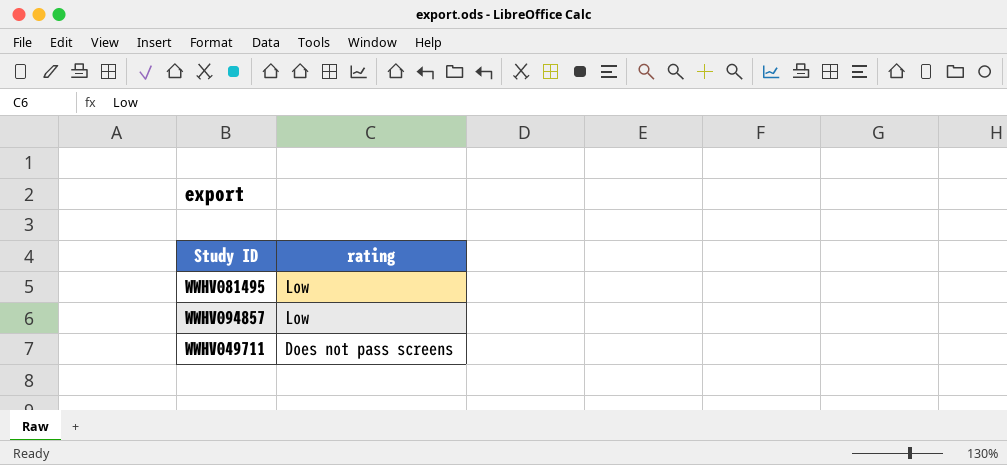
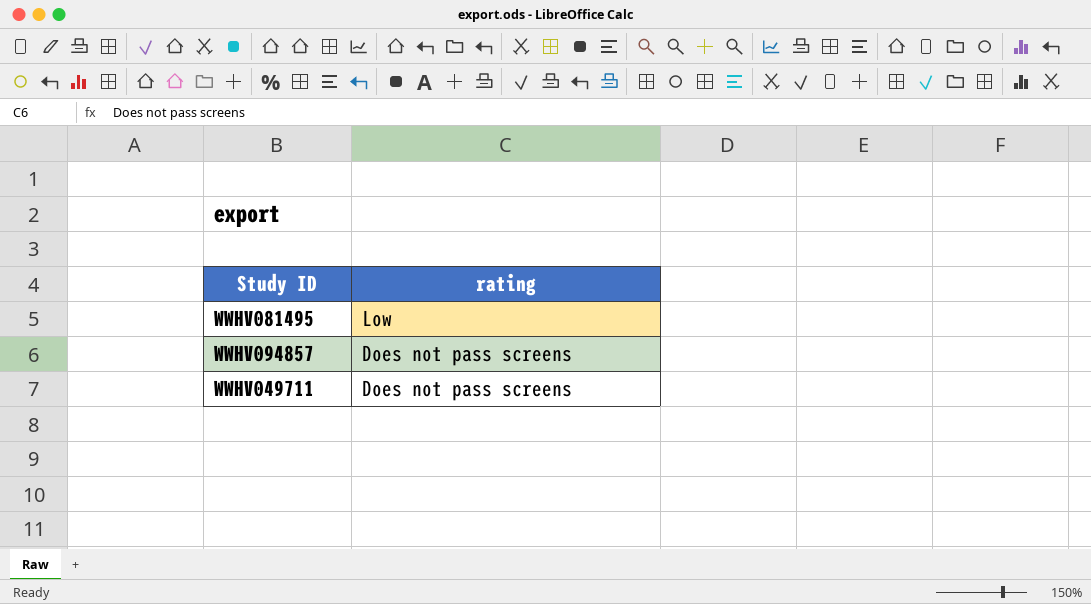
WWHV094857 | rating: Low -> Does not pass screens

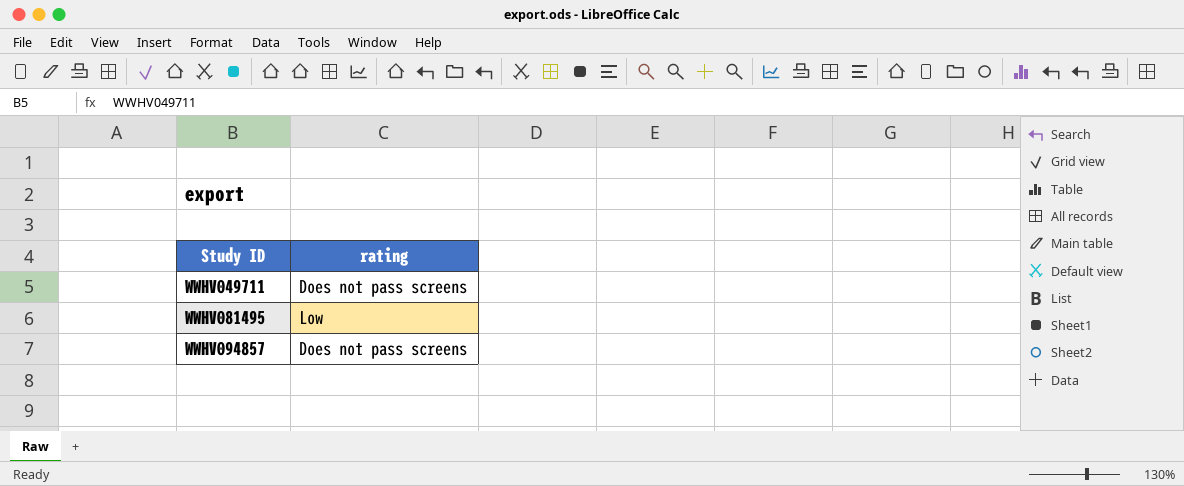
row order: rating descending -> Study ID ascending

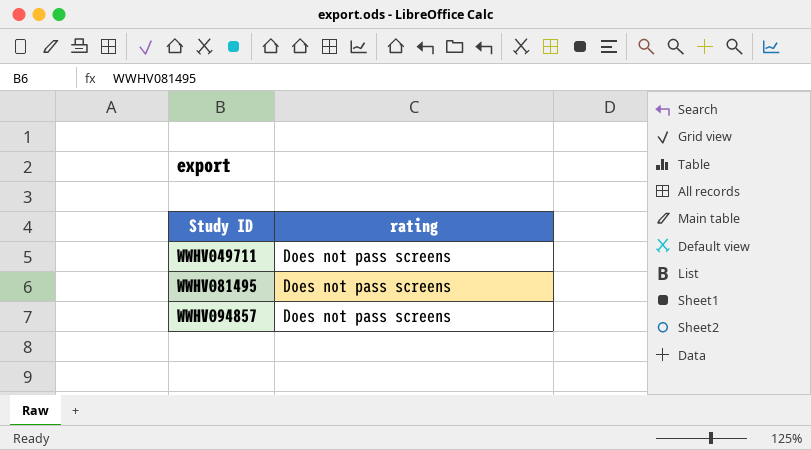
WWHV081495 | rating: Low -> Does not pass screens

